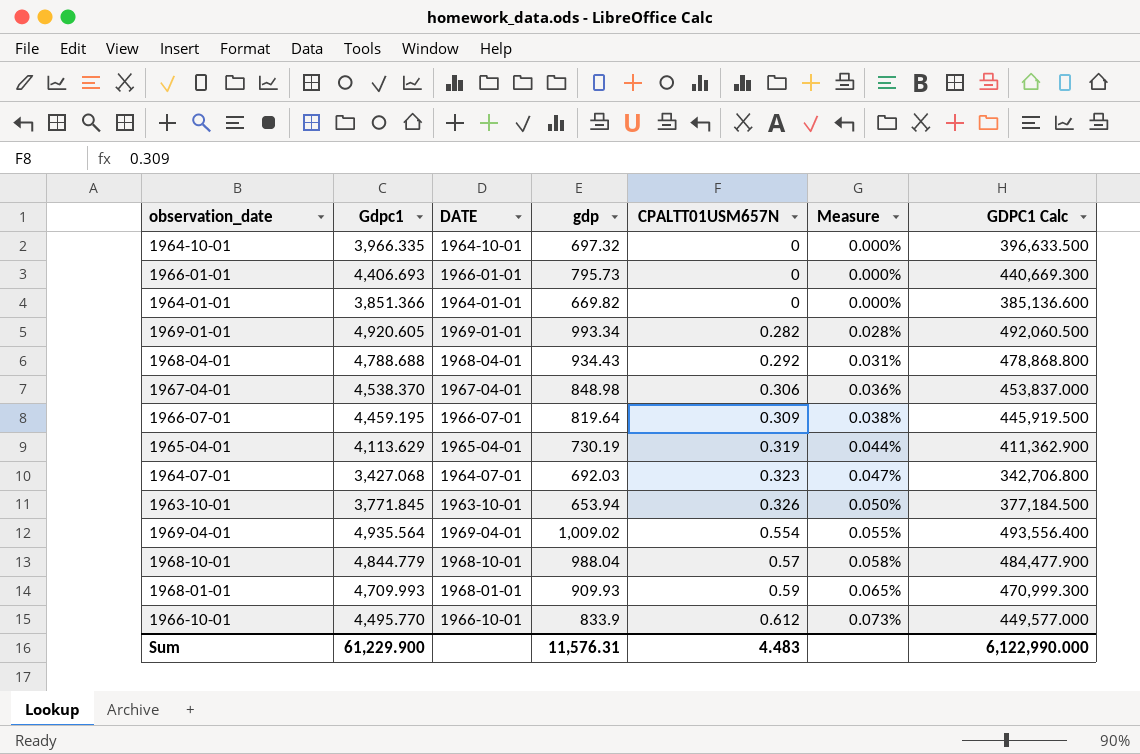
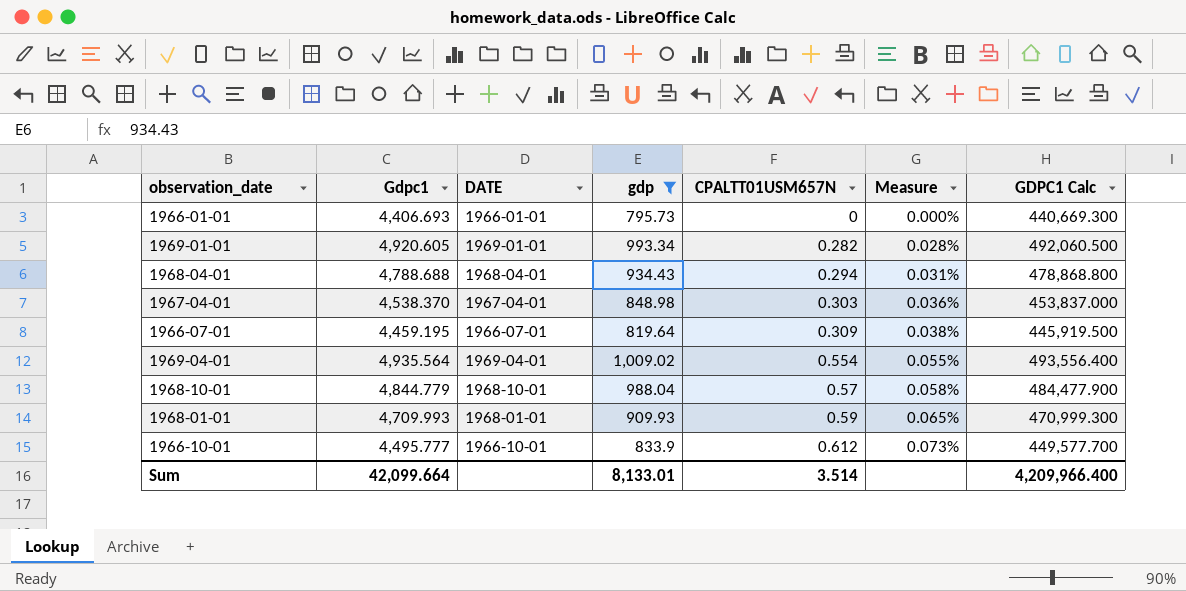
filter: none -> gdp >= 795.73
1968-04-01 | CPALTT01USM657N: 0.292 -> 0.294
1967-04-01 | CPALTT01USM657N: 0.306 -> 0.303
1966-10-01 | Gdpc1: 4,495.770 -> 4,495.777
1966-10-01 | GDPC1 Calc: 449,577.000 -> 449,577.700
Sum | Gdpc1: 61,229.900 -> 42,099.664
Sum | gdp: 11,576.31 -> 8,133.01
Sum | CPALTT01USM657N: 4.483 -> 3.514
Sum | GDPC1 Calc: 6,122,990.000 -> 4,209,966.400

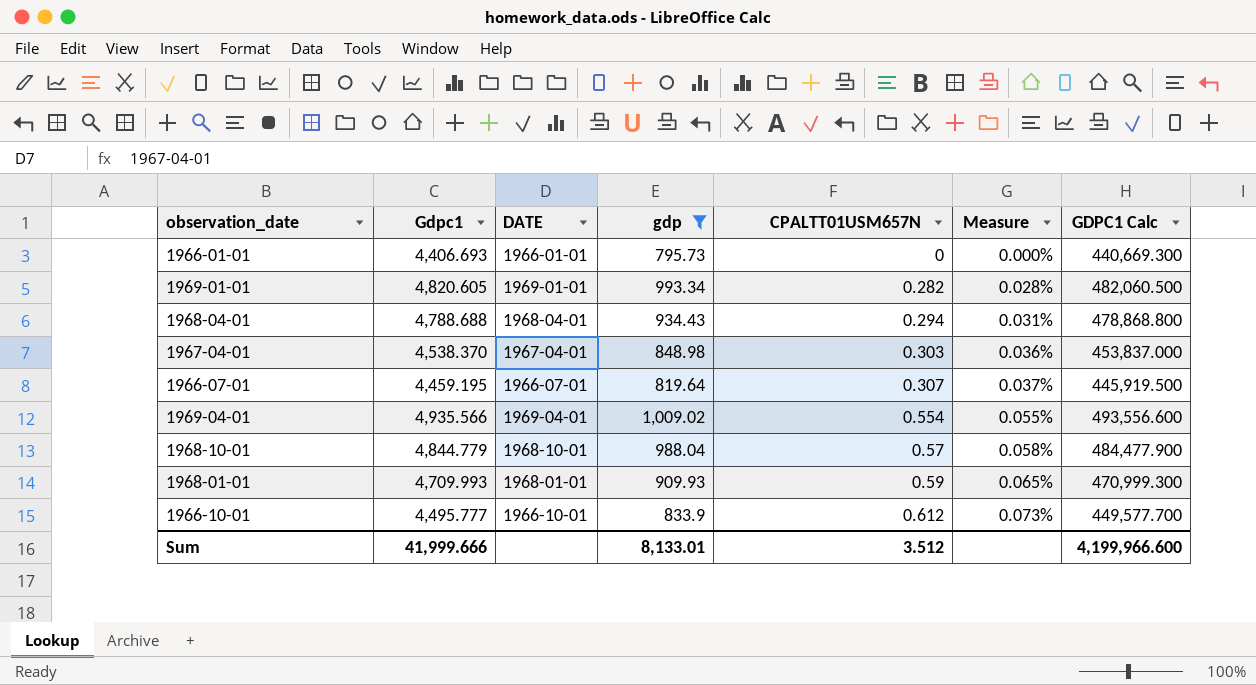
1969-01-01 | Gdpc1: 4,920.605 -> 4,820.605
1969-01-01 | GDPC1 Calc: 492,060.500 -> 482,060.500
1966-07-01 | CPALTT01USM657N: 0.309 -> 0.307
1966-07-01 | Measure: 0.038% -> 0.037%
1969-04-01 | Gdpc1: 4,935.564 -> 4,935.566
1969-04-01 | GDPC1 Calc: 493,556.400 -> 493,556.600
Sum | Gdpc1: 42,099.664 -> 41,999.666
Sum | CPALTT01USM657N: 3.514 -> 3.512
Sum | GDPC1 Calc: 4,209,966.400 -> 4,199,966.600

